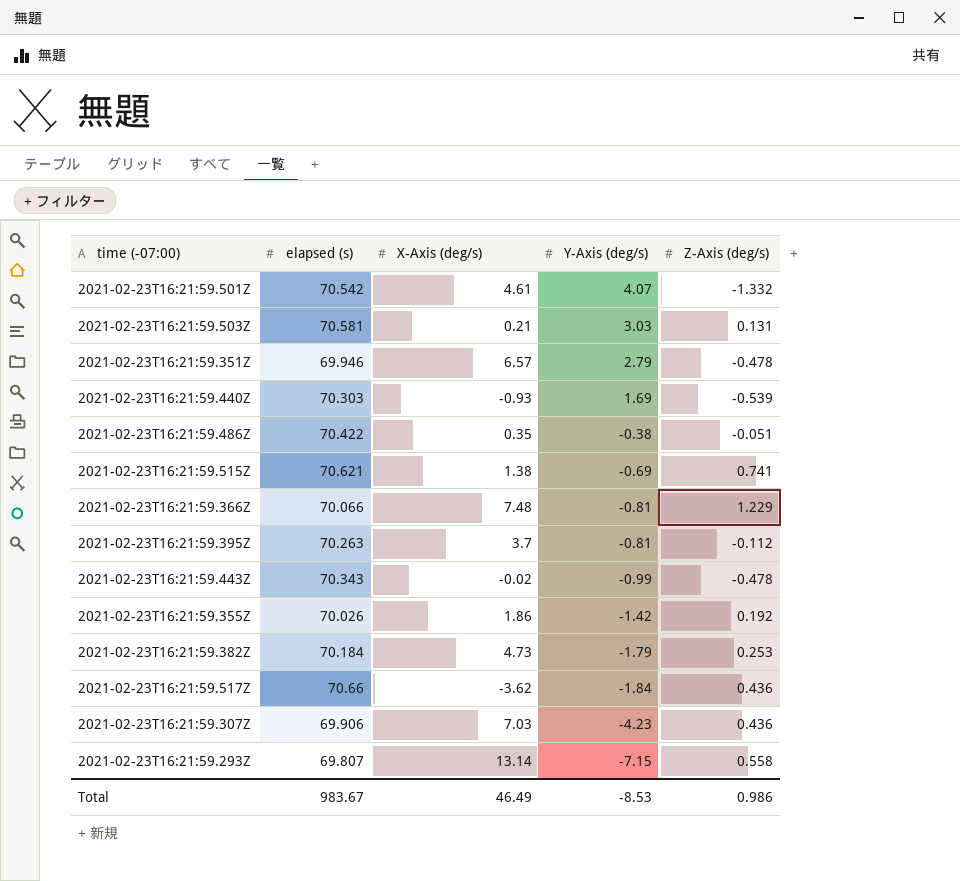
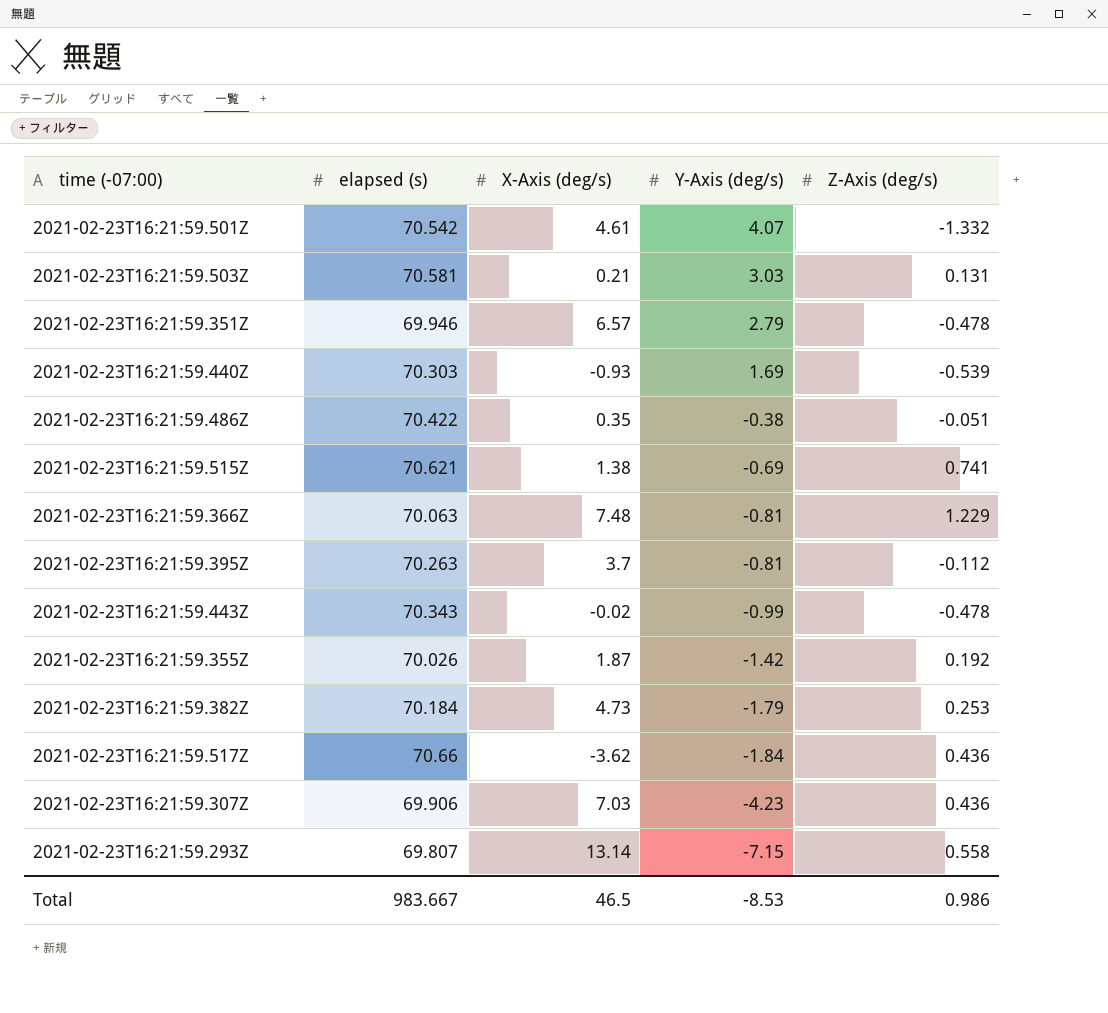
2021-02-23T16:21:59.366Z | elapsed (s): 70.066 -> 70.063
2021-02-23T16:21:59.355Z | X-Axis (deg/s): 1.86 -> 1.87
Total | elapsed (s): 983.67 -> 983.667
Total | X-Axis (deg/s): 46.49 -> 46.5

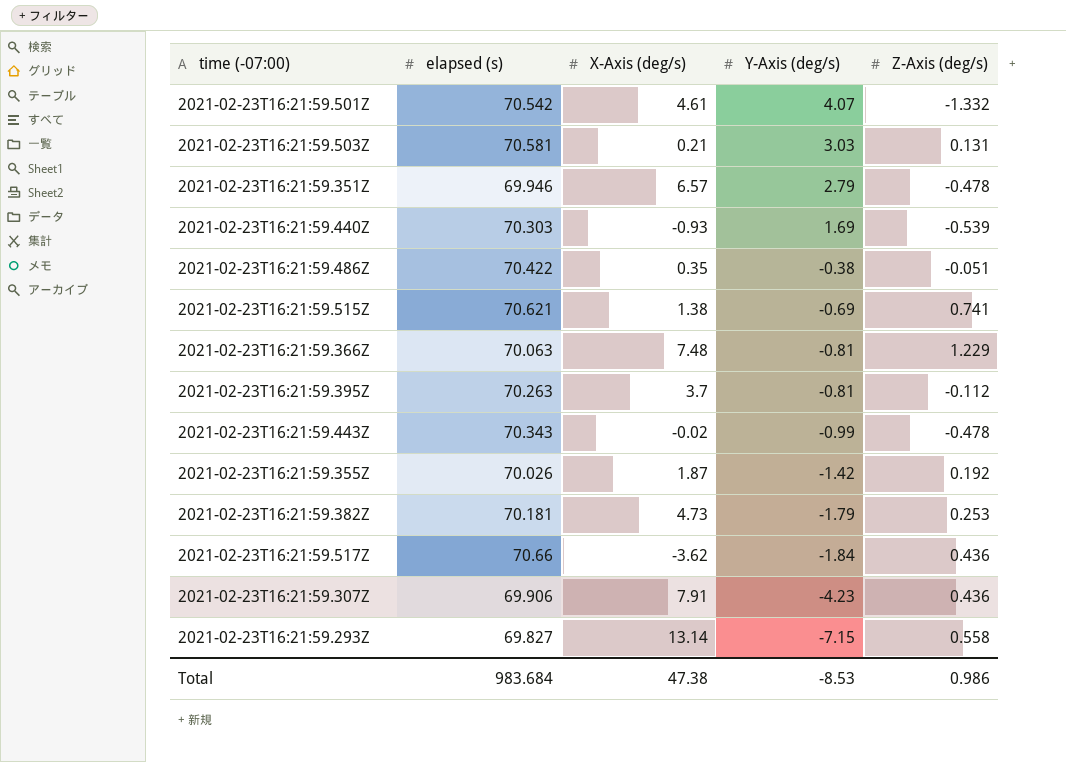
2021-02-23T16:21:59.382Z | elapsed (s): 70.184 -> 70.181
2021-02-23T16:21:59.307Z | X-Axis (deg/s): 7.03 -> 7.91
2021-02-23T16:21:59.293Z | elapsed (s): 69.807 -> 69.827
Total | elapsed (s): 983.667 -> 983.684
Total | X-Axis (deg/s): 46.5 -> 47.38

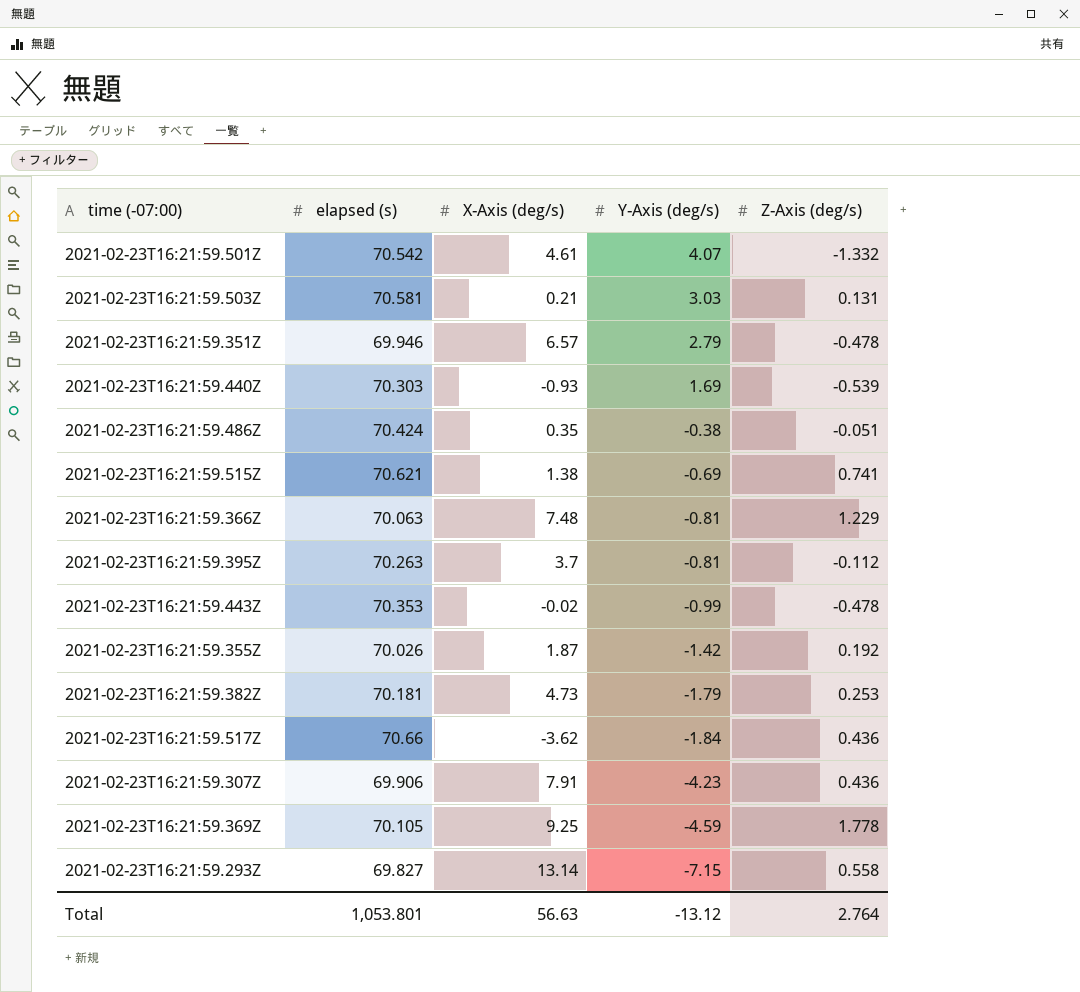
2021-02-23T16:21:59.486Z | elapsed (s): 70.422 -> 70.424
2021-02-23T16:21:59.443Z | elapsed (s): 70.343 -> 70.353
row 2021-02-23T16:21:59.369Z: none -> 70.105 | 9.25 | -4.59 | 1.778
Total | elapsed (s): 983.684 -> 1,053.801
Total | X-Axis (deg/s): 47.38 -> 56.63
Total | Y-Axis (deg/s): -8.53 -> -13.12
Total | Z-Axis (deg/s): 0.986 -> 2.764

